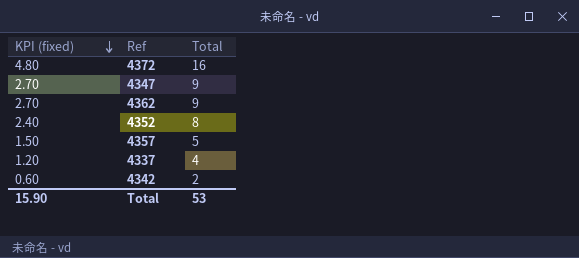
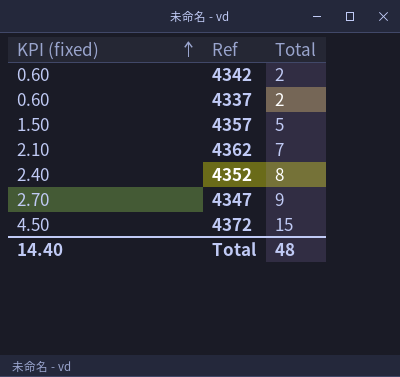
row order: KPI (fixed) descending -> KPI (fixed) ascending
4337 | KPI (fixed): 1.20 -> 0.60
4337 | Total: 4 -> 2
4362 | KPI (fixed): 2.70 -> 2.10
4362 | Total: 9 -> 7
4372 | KPI (fixed): 4.80 -> 4.50
4372 | Total: 16 -> 15
Total | KPI (fixed): 15.90 -> 14.40
Total | Total: 53 -> 48

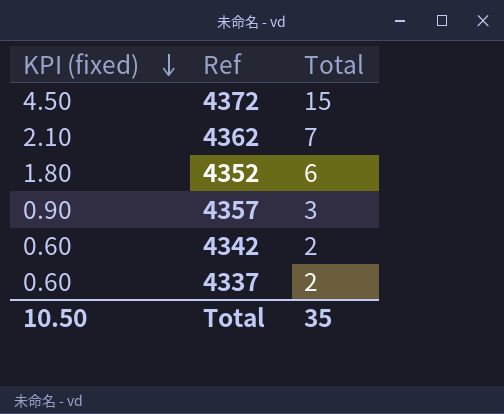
row order: KPI (fixed) ascending -> KPI (fixed) descending
row 4347: 2.70 | 9 -> none
4352 | KPI (fixed): 2.40 -> 1.80
4352 | Total: 8 -> 6
4357 | KPI (fixed): 1.50 -> 0.90
4357 | Total: 5 -> 3
Total | KPI (fixed): 14.40 -> 10.50
Total | Total: 48 -> 35

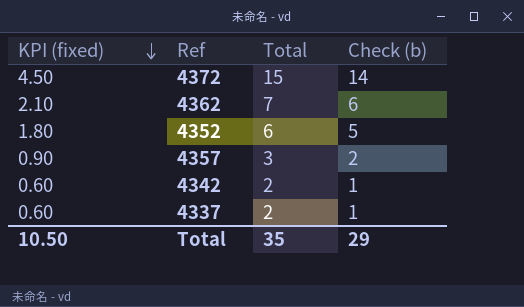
column Check (b) | formula: none -> [Total] - 1

